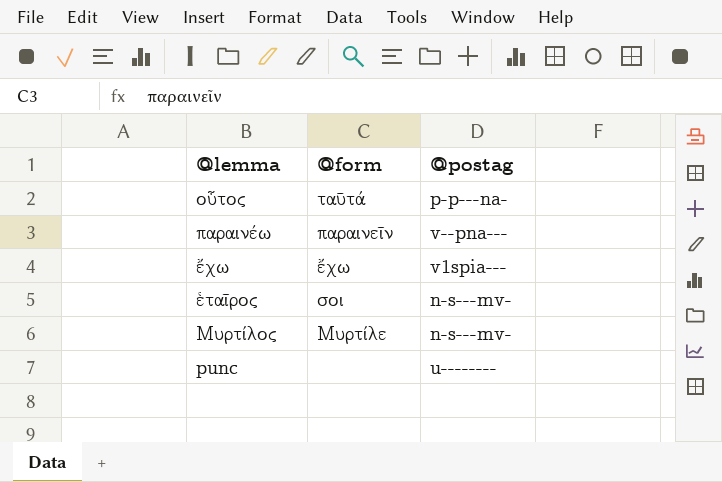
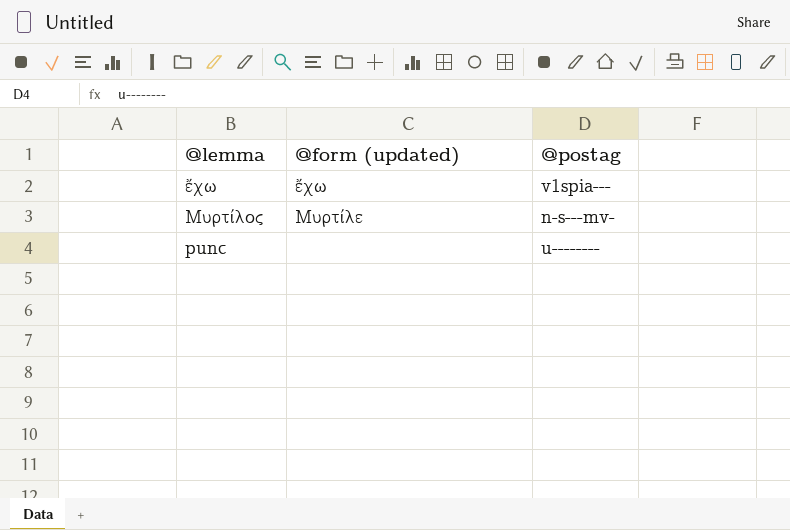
column name: @form -> @form (updated)
row οὗτος: ταῦτά | p-p---na- -> none
row παραινέω: παραινεῖν | v--pna--- -> none
row ἑταῖρος: σοι | n-s---mv- -> none

